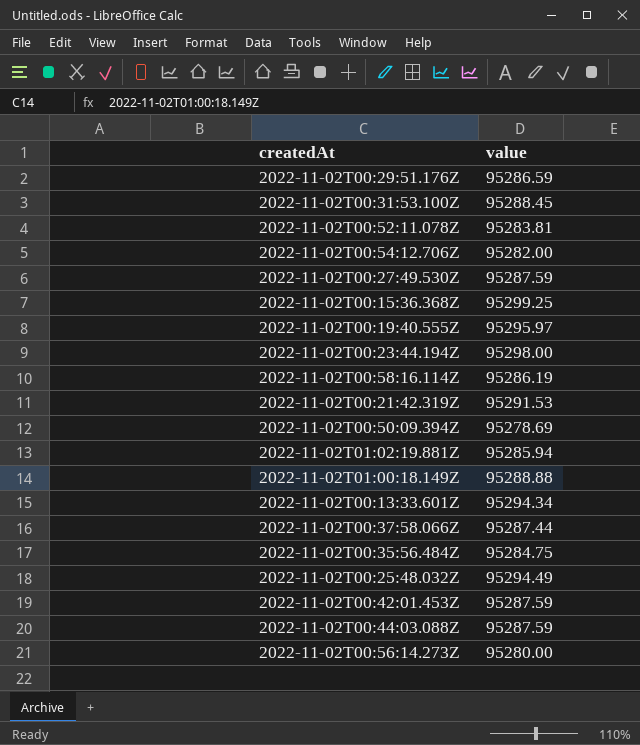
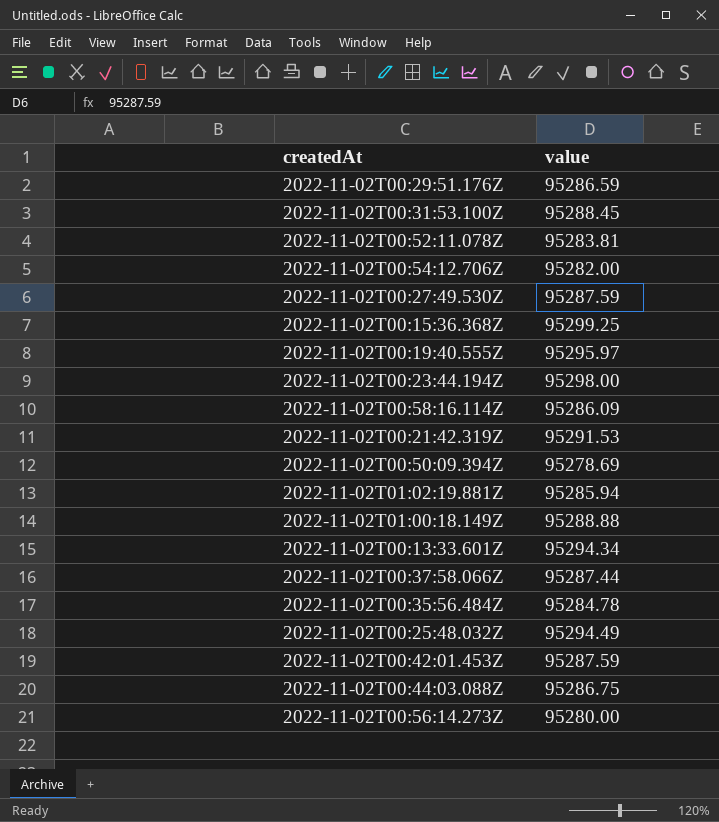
2022-11-02T00:58:16.114Z | value: 95286.19 -> 95286.09
2022-11-02T00:35:56.484Z | value: 95284.75 -> 95284.78
2022-11-02T00:44:03.088Z | value: 95287.59 -> 95286.75

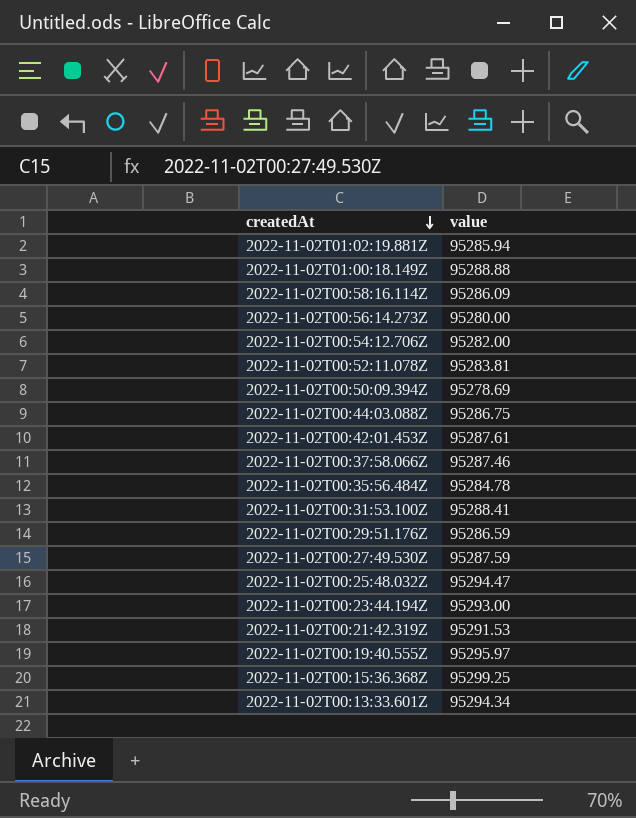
row order: none -> createdAt descending
2022-11-02T00:42:01.453Z | value: 95287.59 -> 95287.61
2022-11-02T00:37:58.066Z | value: 95287.44 -> 95287.46
2022-11-02T00:31:53.100Z | value: 95288.45 -> 95288.41
2022-11-02T00:25:48.032Z | value: 95294.49 -> 95294.47
2022-11-02T00:23:44.194Z | value: 95298.00 -> 95293.00

